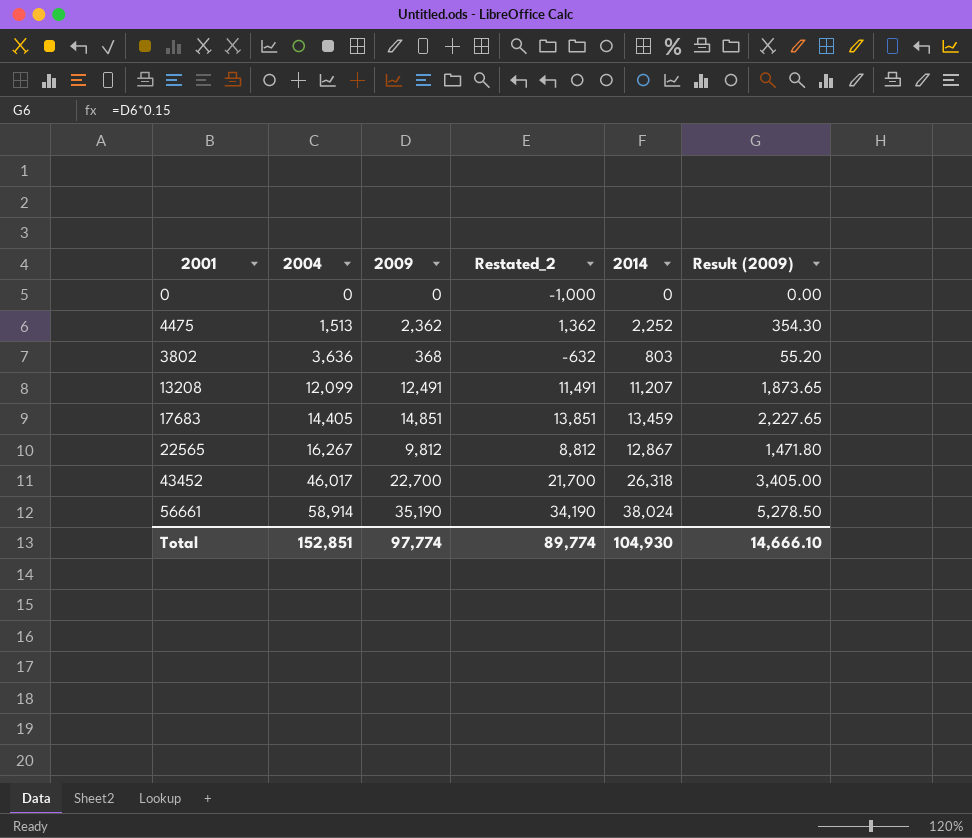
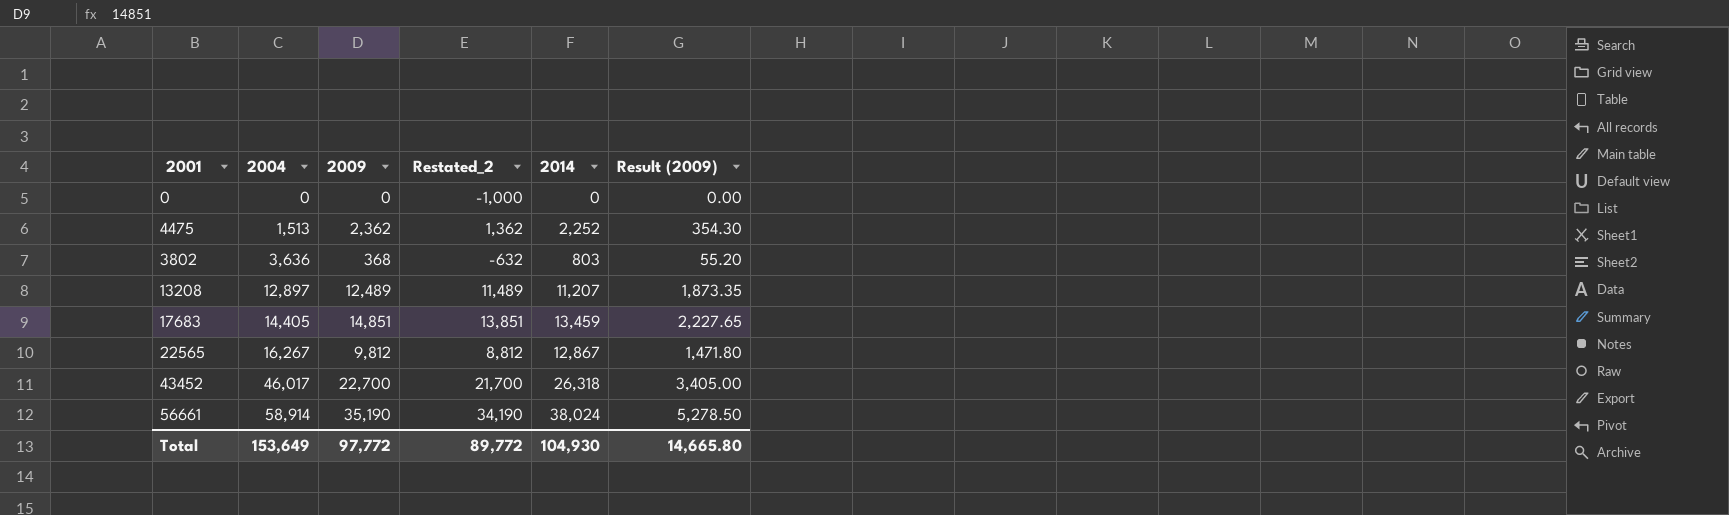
13208 | 2004: 12,099 -> 12,897
13208 | 2009: 12,491 -> 12,489
13208 | Restated_2: 11,491 -> 11,489
13208 | Result (2009): 1,873.65 -> 1,873.35
Total | 2004: 152,851 -> 153,649
Total | 2009: 97,774 -> 97,772
Total | Restated_2: 89,774 -> 89,772
Total | Result (2009): 14,666.10 -> 14,665.80

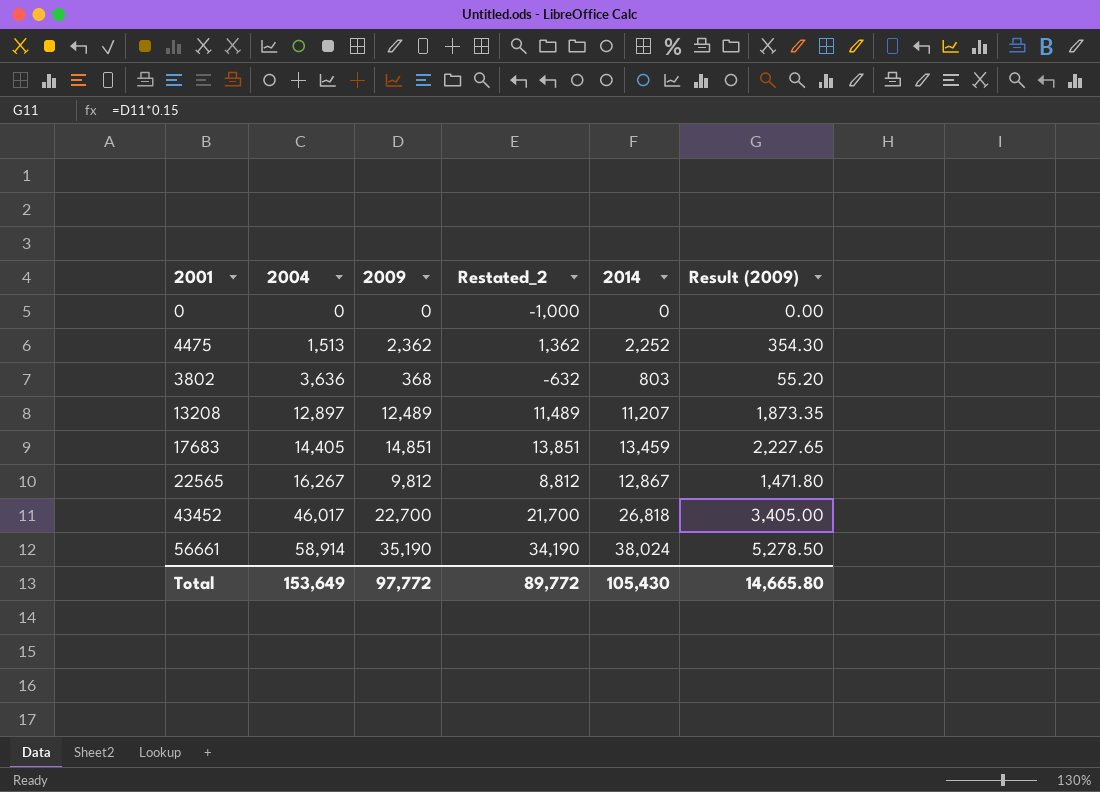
43452 | 2014: 26,318 -> 26,818
Total | 2014: 104,930 -> 105,430

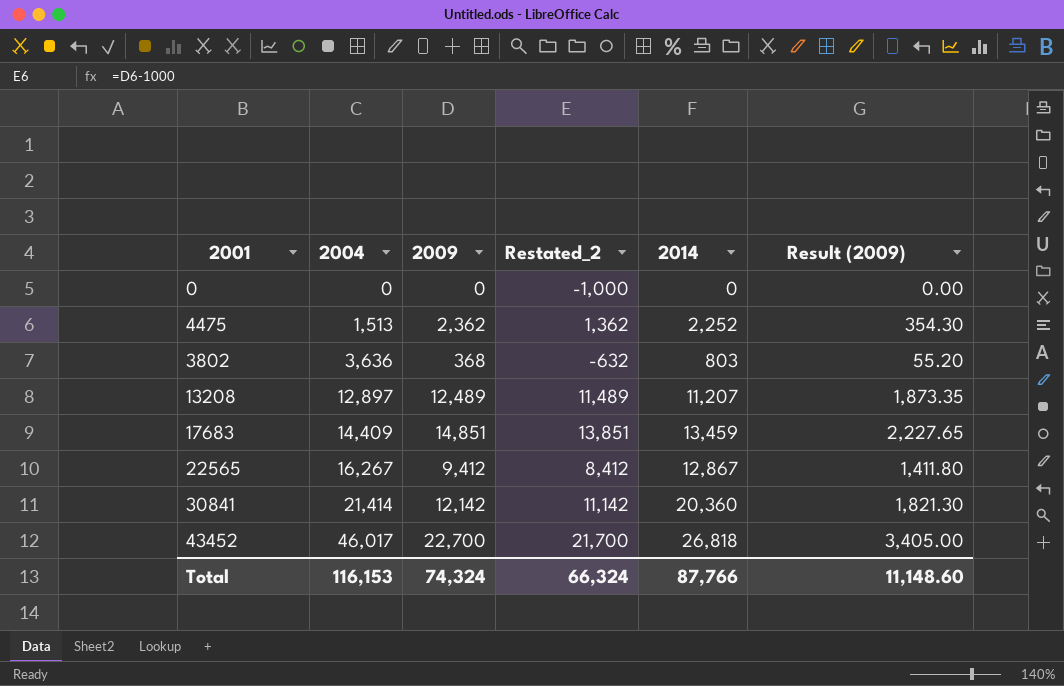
row 56661: 58,914 | 35,190 | 34,190 | 38,024 | 5,278.50 -> none
17683 | 2004: 14,405 -> 14,409
22565 | 2009: 9,812 -> 9,412
22565 | Restated_2: 8,812 -> 8,412
22565 | Result (2009): 1,471.80 -> 1,411.80
row 30841: none -> 21,414 | 12,142 | 11,142 | 20,360 | 1,821.30
Total | 2004: 153,649 -> 116,153
Total | 2009: 97,772 -> 74,324
Total | Restated_2: 89,772 -> 66,324
Total | 2014: 105,430 -> 87,766
Total | Result (2009): 14,665.80 -> 11,148.60

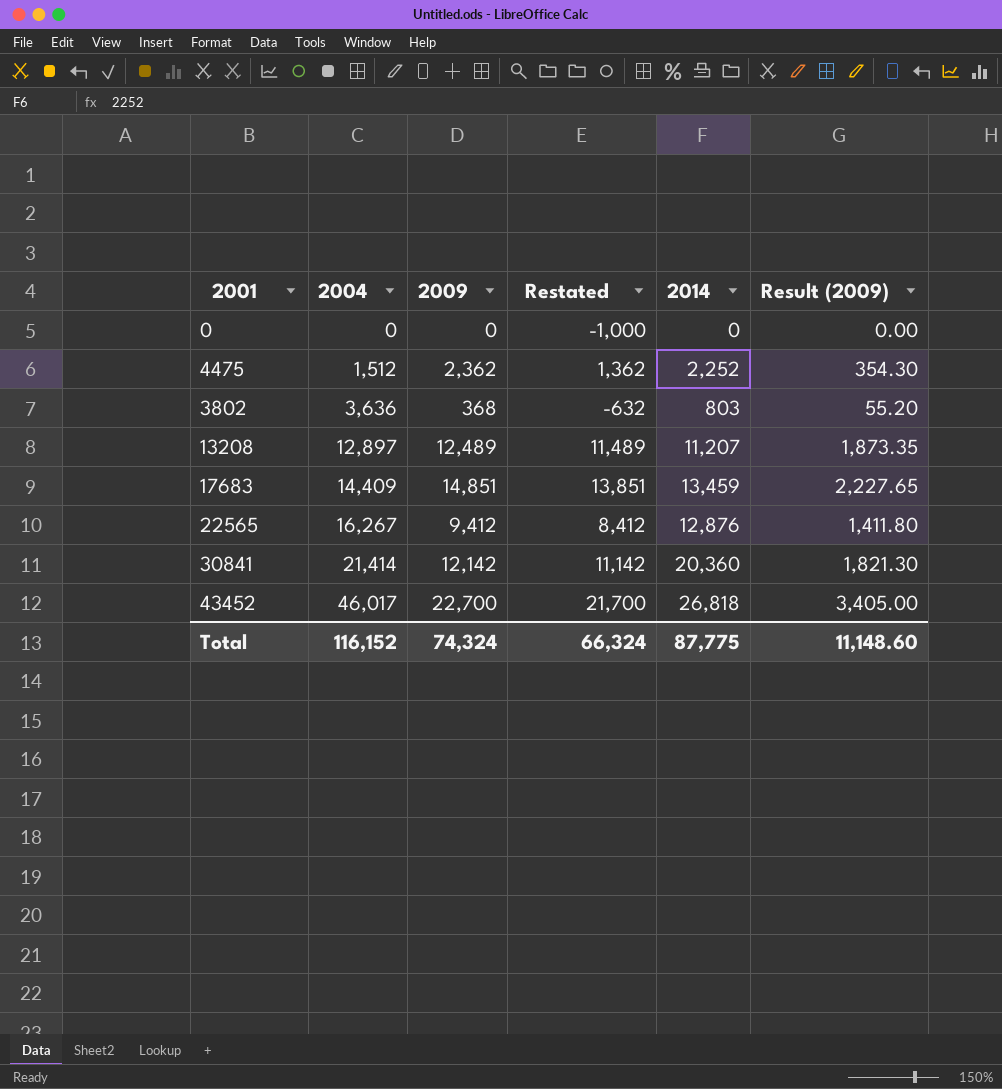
column name: Restated_2 -> Restated
4475 | 2004: 1,513 -> 1,512
22565 | 2014: 12,867 -> 12,876
Total | 2004: 116,153 -> 116,152
Total | 2014: 87,766 -> 87,775

